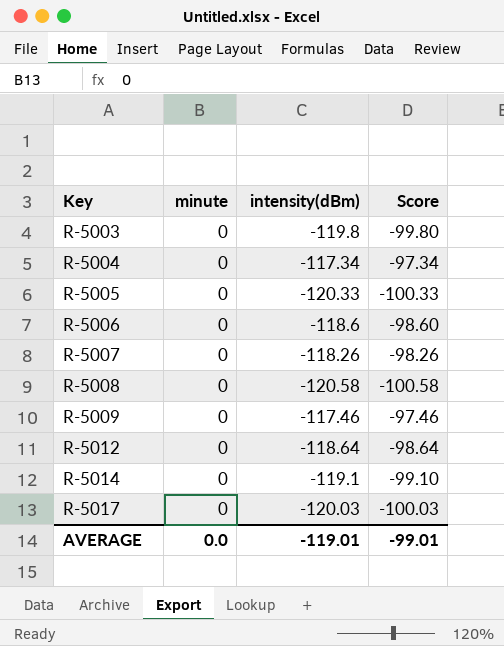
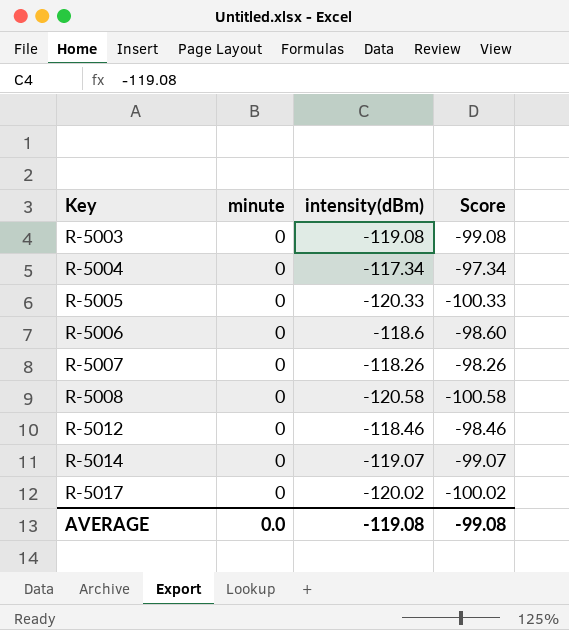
row R-5009: 0 | -117.46 | -97.46 -> none
R-5003 | intensity(dBm): -119.8 -> -119.08
R-5003 | Score: -99.80 -> -99.08
R-5012 | intensity(dBm): -118.64 -> -118.46
R-5012 | Score: -98.64 -> -98.46
R-5014 | intensity(dBm): -119.1 -> -119.07
R-5014 | Score: -99.10 -> -99.07
R-5017 | intensity(dBm): -120.03 -> -120.02
R-5017 | Score: -100.03 -> -100.02
AVERAGE | intensity(dBm): -119.01 -> -119.08
AVERAGE | Score: -99.01 -> -99.08

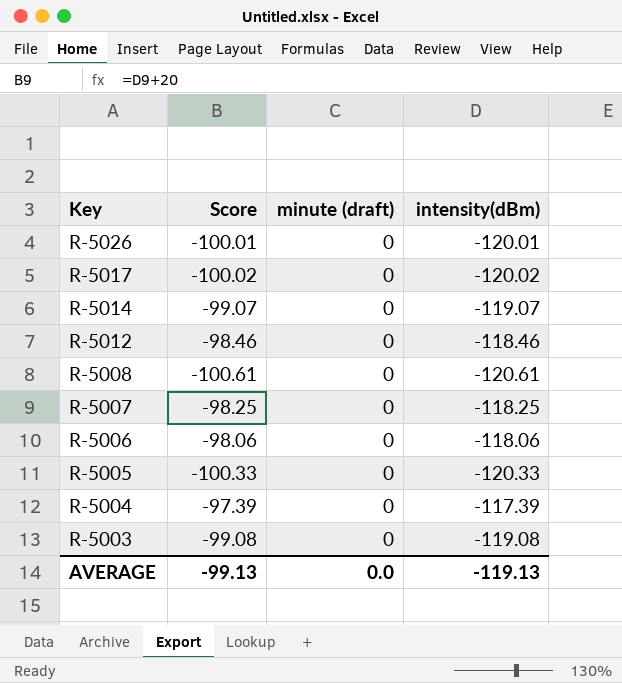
row order: Key ascending -> Key descending
column Score | position: 4 -> 2
column name: minute -> minute (draft)
row R-5026: none -> -100.01 | 0 | -120.01
R-5008 | Score: -100.58 -> -100.61
R-5008 | intensity(dBm): -120.58 -> -120.61
R-5007 | Score: -98.26 -> -98.25
R-5007 | intensity(dBm): -118.26 -> -118.25
R-5006 | Score: -98.60 -> -98.06
R-5006 | intensity(dBm): -118.6 -> -118.06
R-5004 | Score: -97.34 -> -97.39
R-5004 | intensity(dBm): -117.34 -> -117.39
AVERAGE | Score: -99.08 -> -99.13
AVERAGE | intensity(dBm): -119.08 -> -119.13

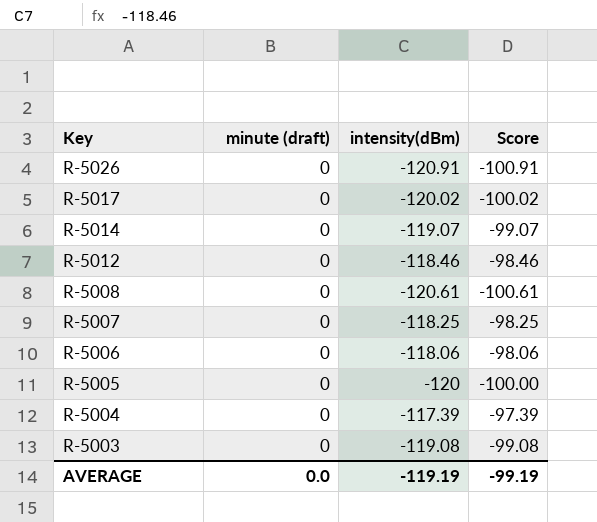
column Score | position: 2 -> 4
R-5026 | intensity(dBm): -120.01 -> -120.91
R-5026 | Score: -100.01 -> -100.91
R-5005 | intensity(dBm): -120.33 -> -120
R-5005 | Score: -100.33 -> -100.00
AVERAGE | intensity(dBm): -119.13 -> -119.19
AVERAGE | Score: -99.13 -> -99.19

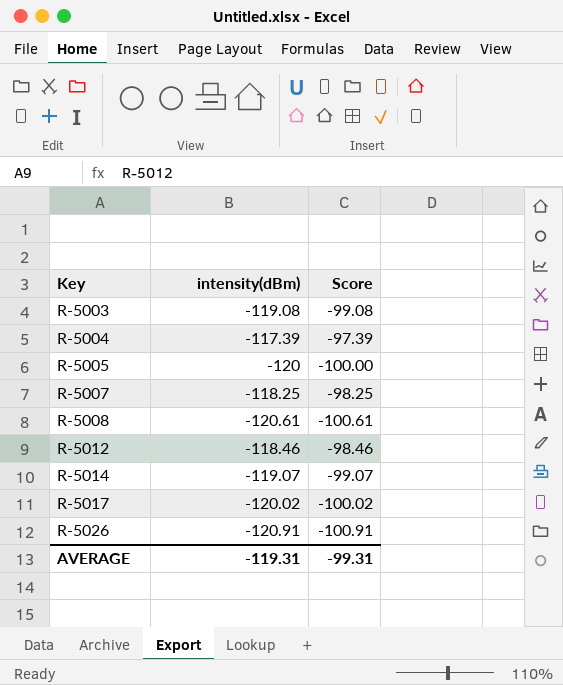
row order: Key descending -> Key ascending
column minute (draft) | position: 2 -> none
row R-5006: 0 | -118.06 | -98.06 -> none
AVERAGE | intensity(dBm): -119.19 -> -119.31
AVERAGE | Score: -99.19 -> -99.31

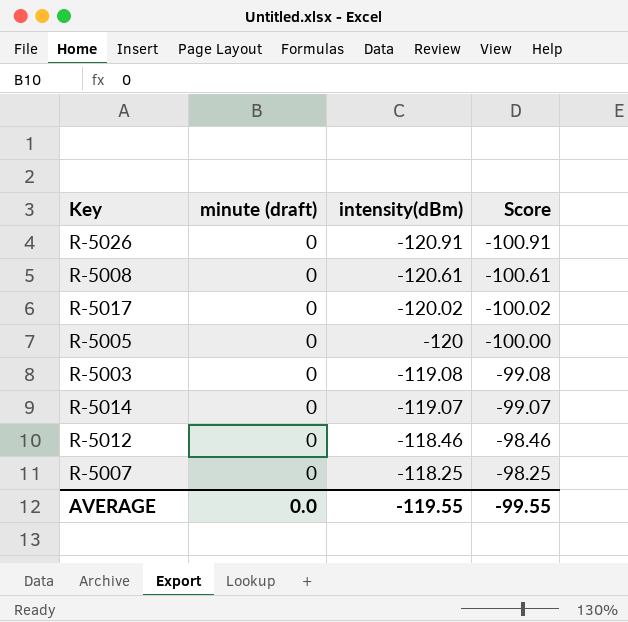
row order: Key ascending -> intensity(dBm) ascending
column minute (draft) | position: none -> 2
row R-5004: -117.39 | -97.39 -> none
AVERAGE | intensity(dBm): -119.31 -> -119.55
AVERAGE | Score: -99.31 -> -99.55

